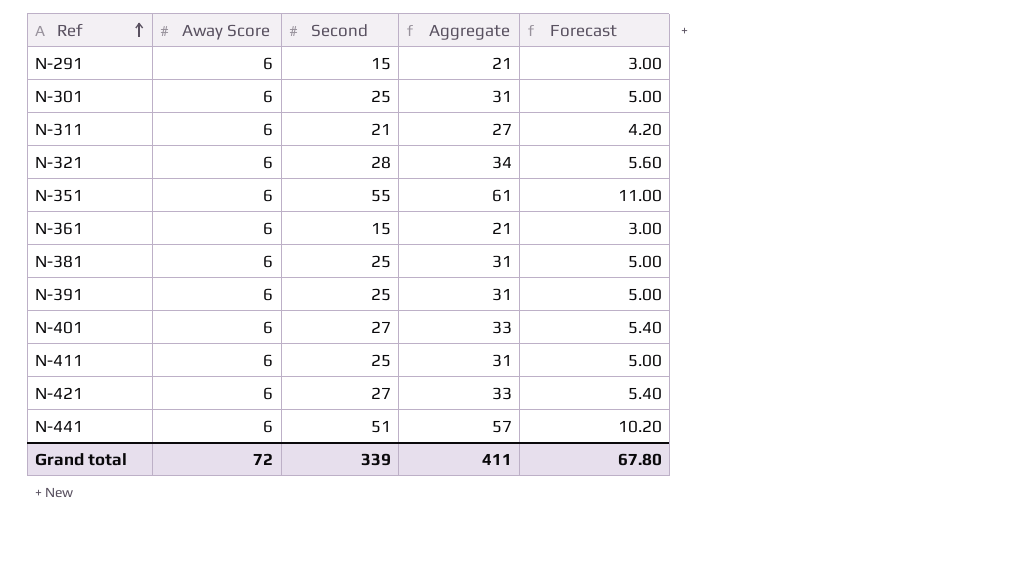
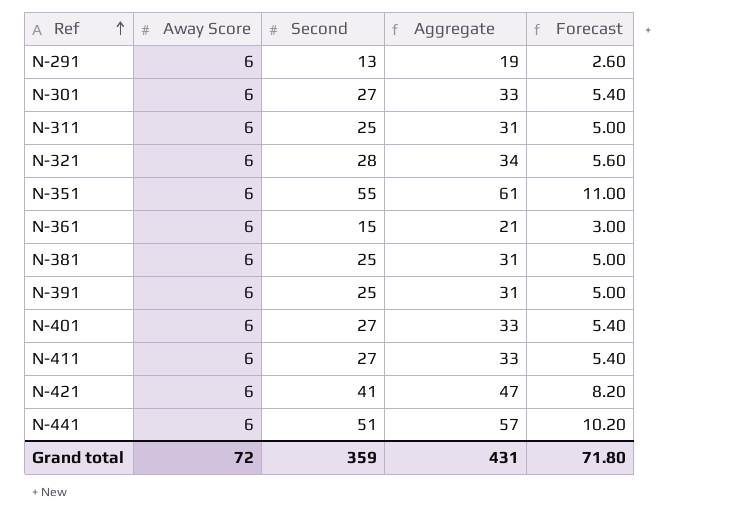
N-291 | Second: 15 -> 13
N-291 | Aggregate: 21 -> 19
N-291 | Forecast: 3.00 -> 2.60
N-301 | Second: 25 -> 27
N-301 | Aggregate: 31 -> 33
N-301 | Forecast: 5.00 -> 5.40
N-311 | Second: 21 -> 25
N-311 | Aggregate: 27 -> 31
N-311 | Forecast: 4.20 -> 5.00
N-411 | Second: 25 -> 27
N-411 | Aggregate: 31 -> 33
N-411 | Forecast: 5.00 -> 5.40
N-421 | Second: 27 -> 41
N-421 | Aggregate: 33 -> 47
N-421 | Forecast: 5.40 -> 8.20
Grand total | Second: 339 -> 359
Grand total | Aggregate: 411 -> 431
Grand total | Forecast: 67.80 -> 71.80

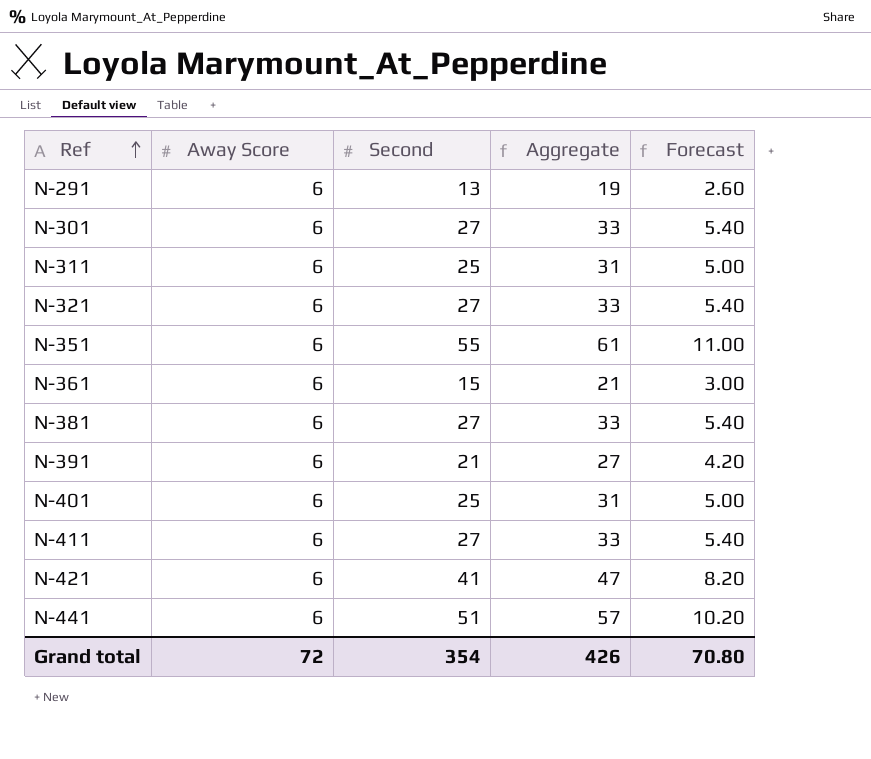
N-321 | Second: 28 -> 27
N-321 | Aggregate: 34 -> 33
N-321 | Forecast: 5.60 -> 5.40
N-381 | Second: 25 -> 27
N-381 | Aggregate: 31 -> 33
N-381 | Forecast: 5.00 -> 5.40
N-391 | Second: 25 -> 21
N-391 | Aggregate: 31 -> 27
N-391 | Forecast: 5.00 -> 4.20
N-401 | Second: 27 -> 25
N-401 | Aggregate: 33 -> 31
N-401 | Forecast: 5.40 -> 5.00
Grand total | Second: 359 -> 354
Grand total | Aggregate: 431 -> 426
Grand total | Forecast: 71.80 -> 70.80

